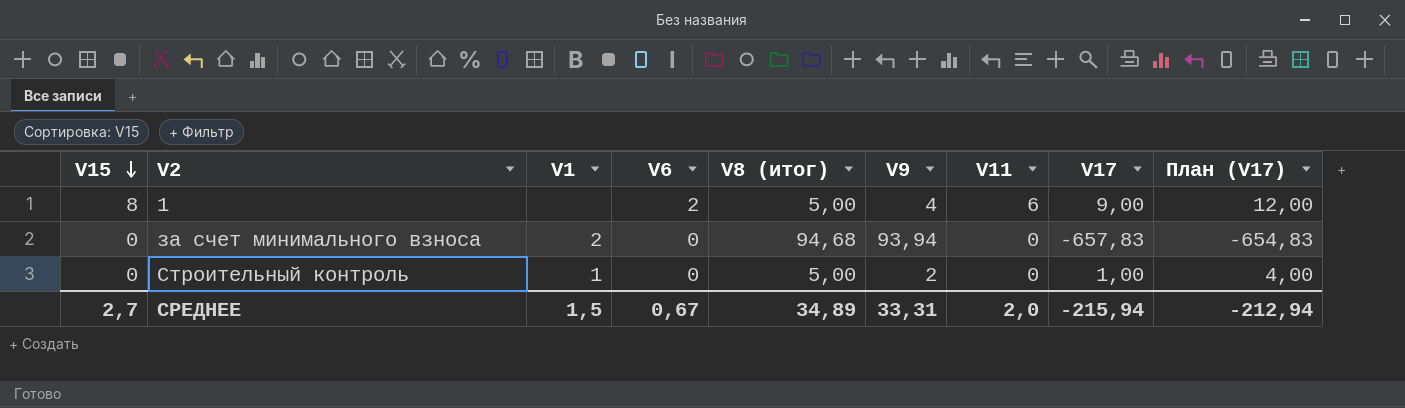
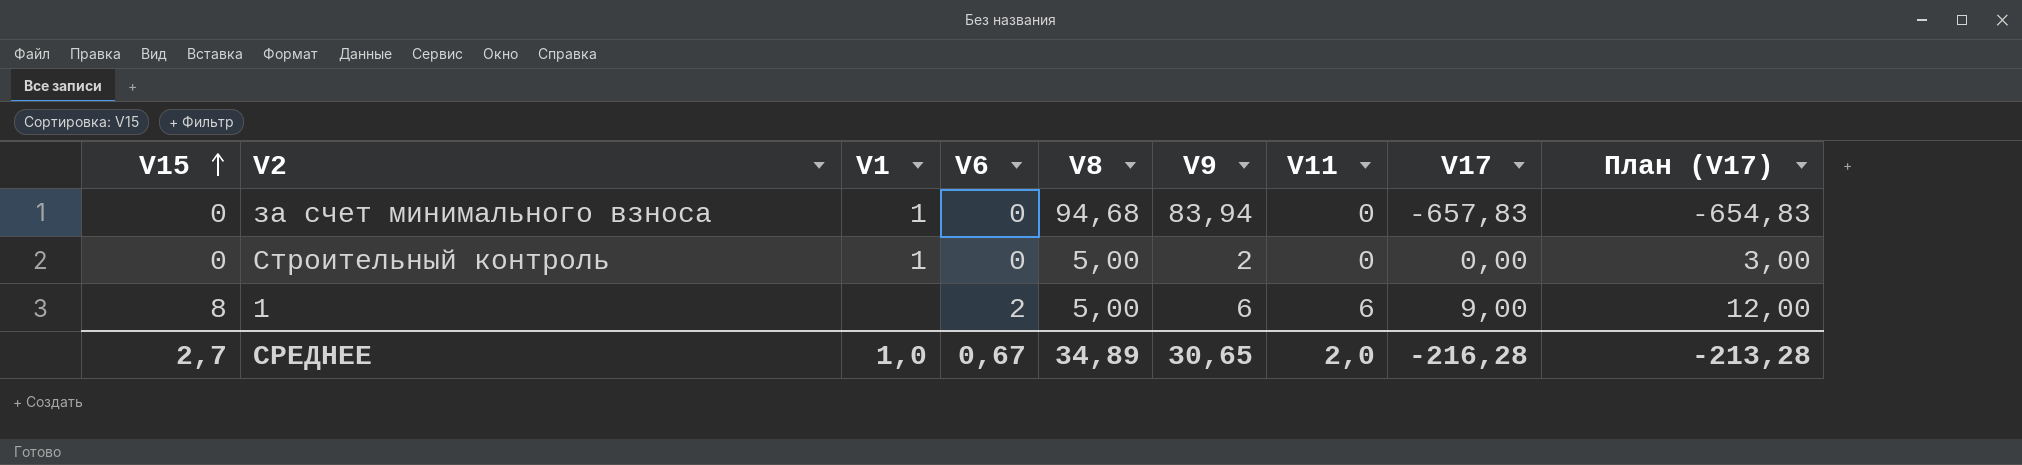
row order: V15 descending -> V15 ascending
column name: V8 (итог) -> V8
за счет минимального взноса | V1: 2 -> 1
за счет минимального взноса | V9: 93,94 -> 83,94
Строительный контроль | V17: 1,00 -> 0,00
Строительный контроль | План (V17): 4,00 -> 3,00
1 | V9: 4 -> 6
СРЕДНЕЕ | V1: 1,5 -> 1,0
СРЕДНЕЕ | V9: 33,31 -> 30,65
СРЕДНЕЕ | V17: -215,94 -> -216,28
СРЕДНЕЕ | План (V17): -212,94 -> -213,28

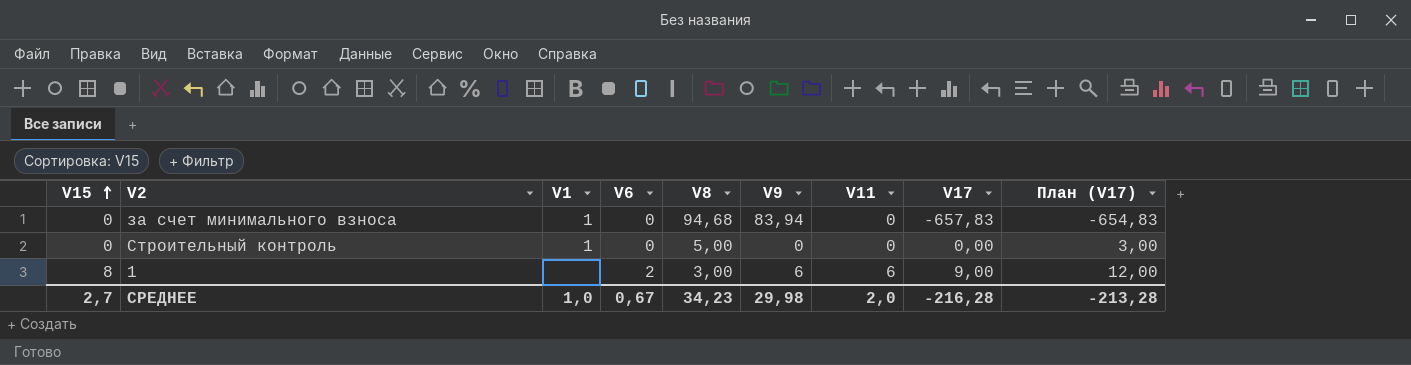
Строительный контроль | V9: 2 -> 0
1 | V8: 5,00 -> 3,00
СРЕДНЕЕ | V8: 34,89 -> 34,23
СРЕДНЕЕ | V9: 30,65 -> 29,98

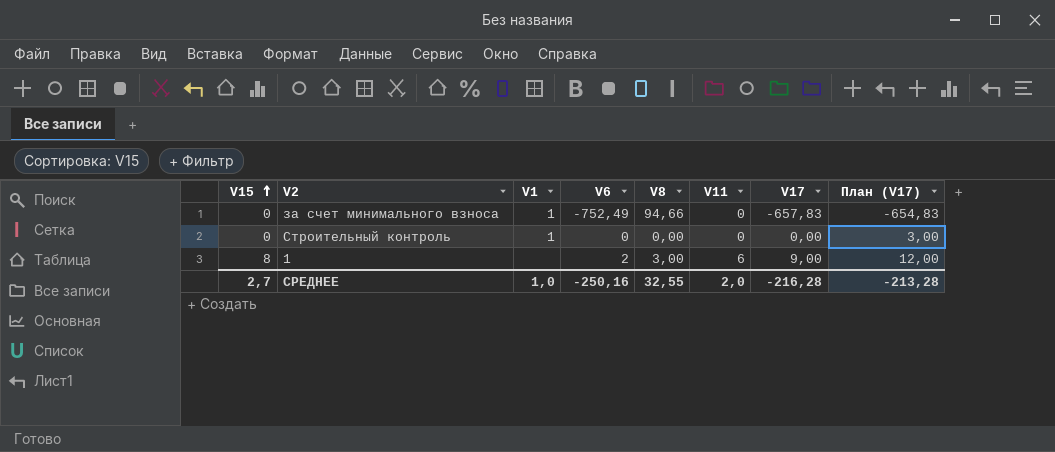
column V9 | position: 6 -> none
за счет минимального взноса | V6: 0 -> -752,49
за счет минимального взноса | V8: 94,68 -> 94,66
Строительный контроль | V8: 5,00 -> 0,00
СРЕДНЕЕ | V6: 0,67 -> -250,16
СРЕДНЕЕ | V8: 34,23 -> 32,55

